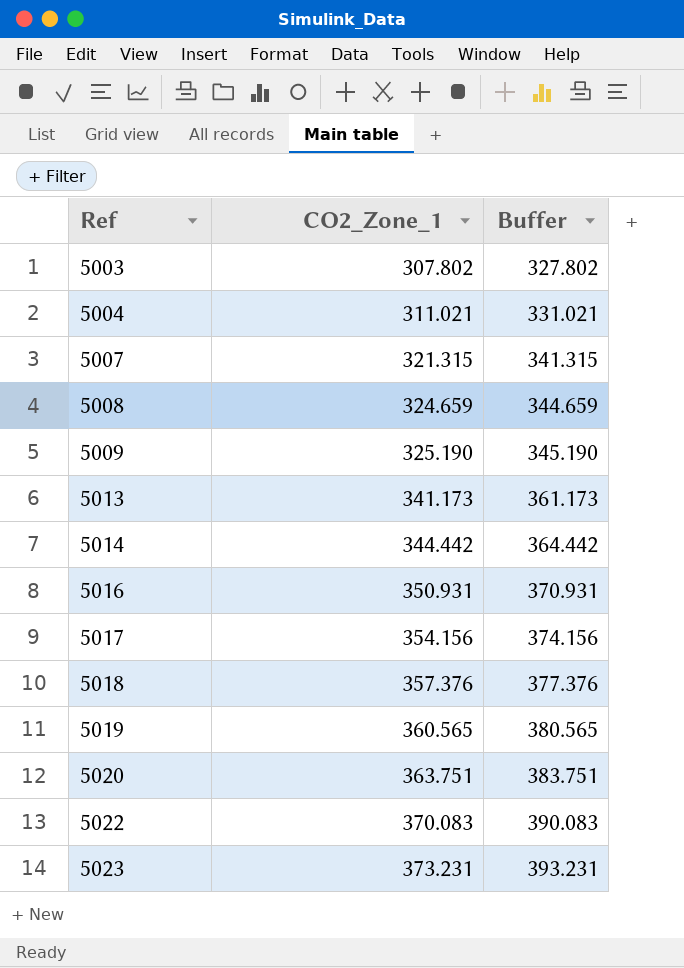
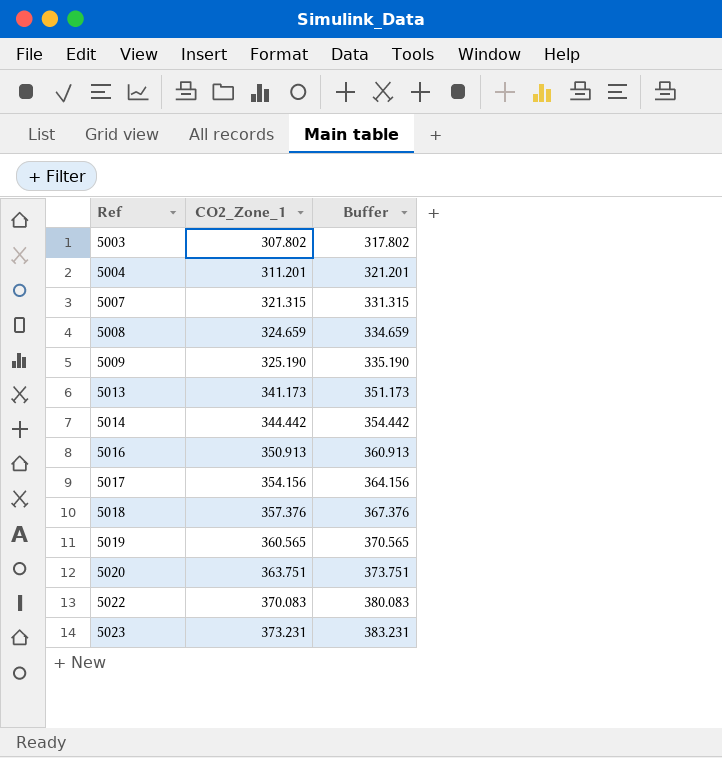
column Buffer | formula: [CO2_Zone_1] + 20 -> [CO2_Zone_1] + 10
5004 | CO2_Zone_1: 311.021 -> 311.201
5016 | CO2_Zone_1: 350.931 -> 350.913

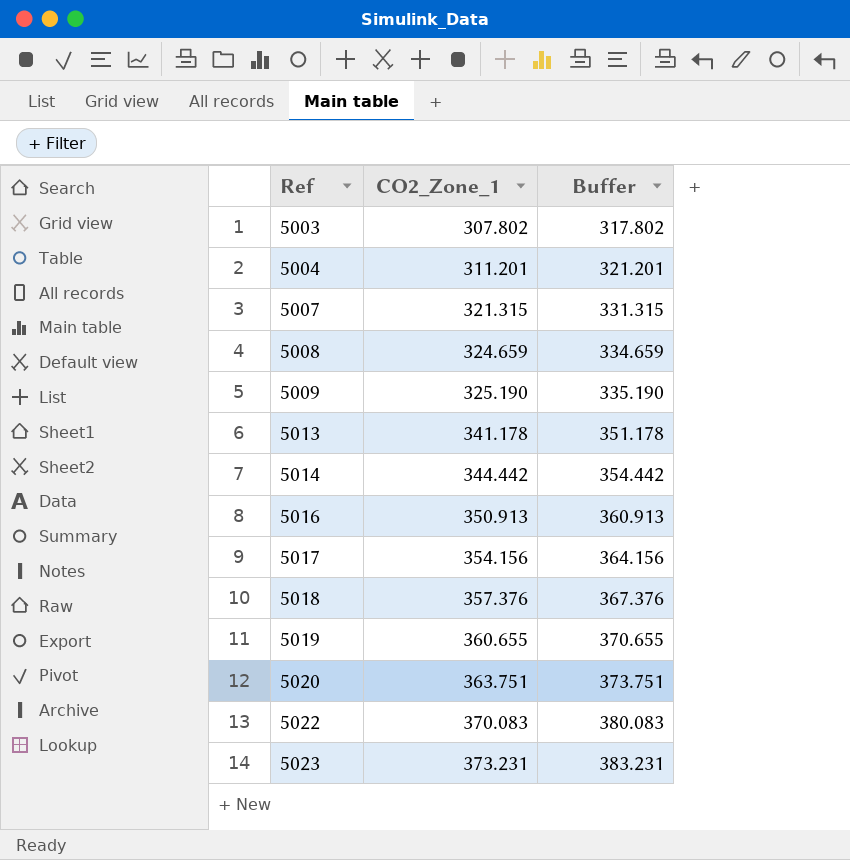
5013 | CO2_Zone_1: 341.173 -> 341.178
5013 | Buffer: 351.173 -> 351.178
5019 | CO2_Zone_1: 360.565 -> 360.655
5019 | Buffer: 370.565 -> 370.655

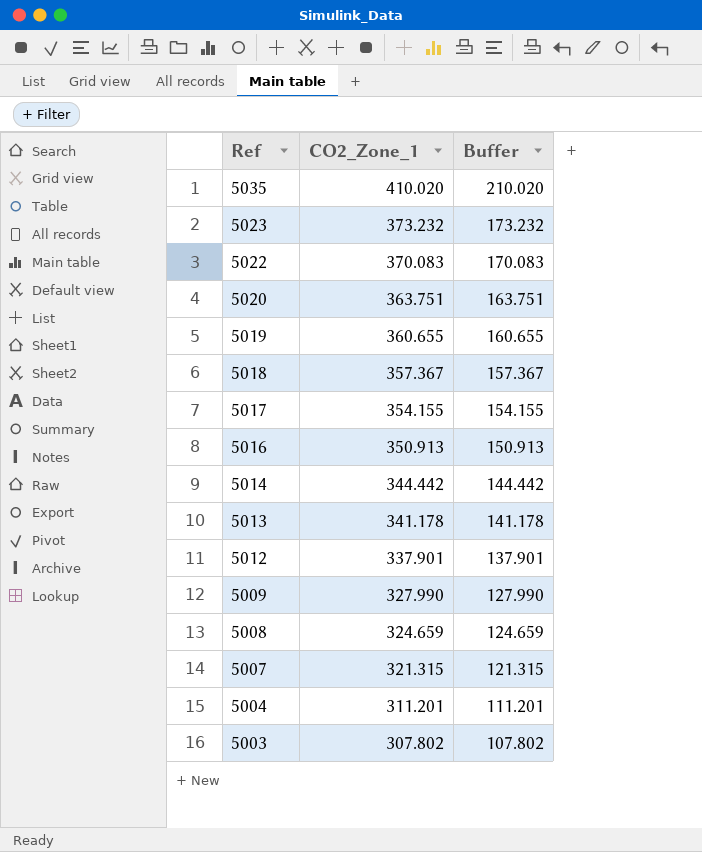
row order: Ref ascending -> Ref descending
column Buffer | formula: [CO2_Zone_1] + 10 -> [CO2_Zone_1] - 200
row 5035: none -> 410.020 | 210.020
5023 | CO2_Zone_1: 373.231 -> 373.232
5018 | CO2_Zone_1: 357.376 -> 357.367
5017 | CO2_Zone_1: 354.156 -> 354.155
row 5012: none -> 337.901 | 137.901
5009 | CO2_Zone_1: 325.190 -> 327.990

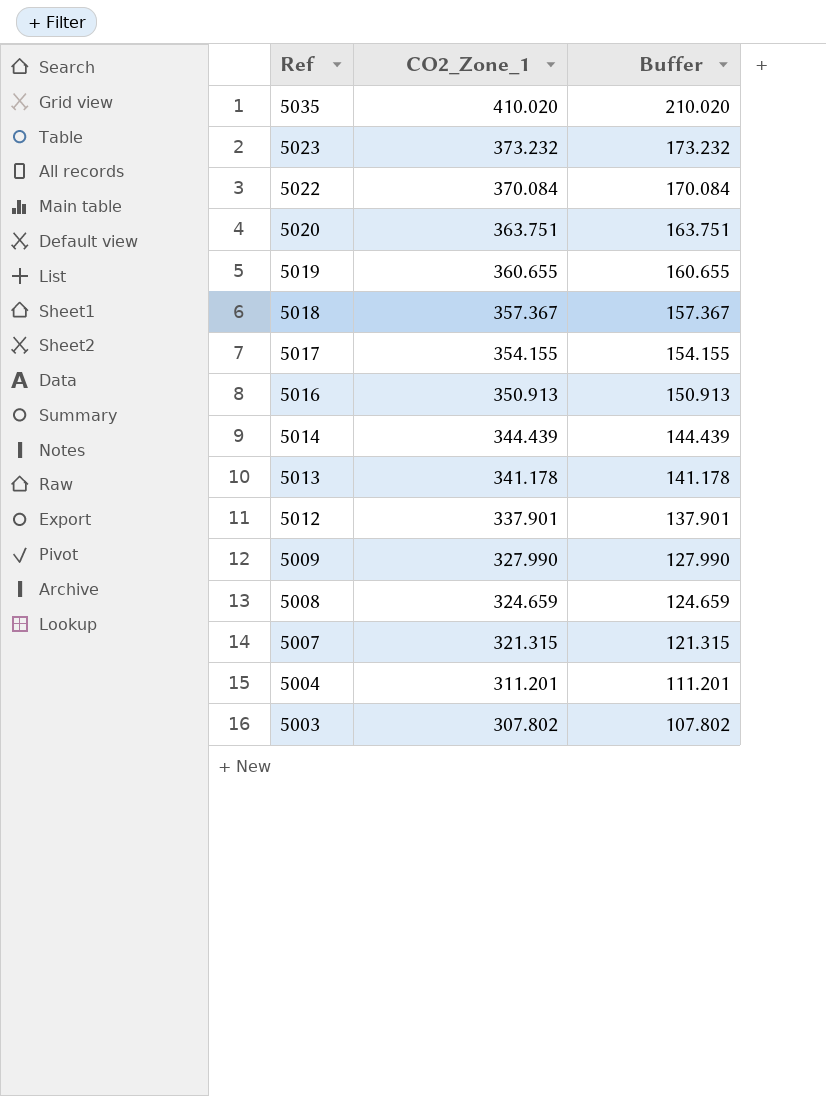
5022 | CO2_Zone_1: 370.083 -> 370.084
5022 | Buffer: 170.083 -> 170.084
5014 | CO2_Zone_1: 344.442 -> 344.439
5014 | Buffer: 144.442 -> 144.439

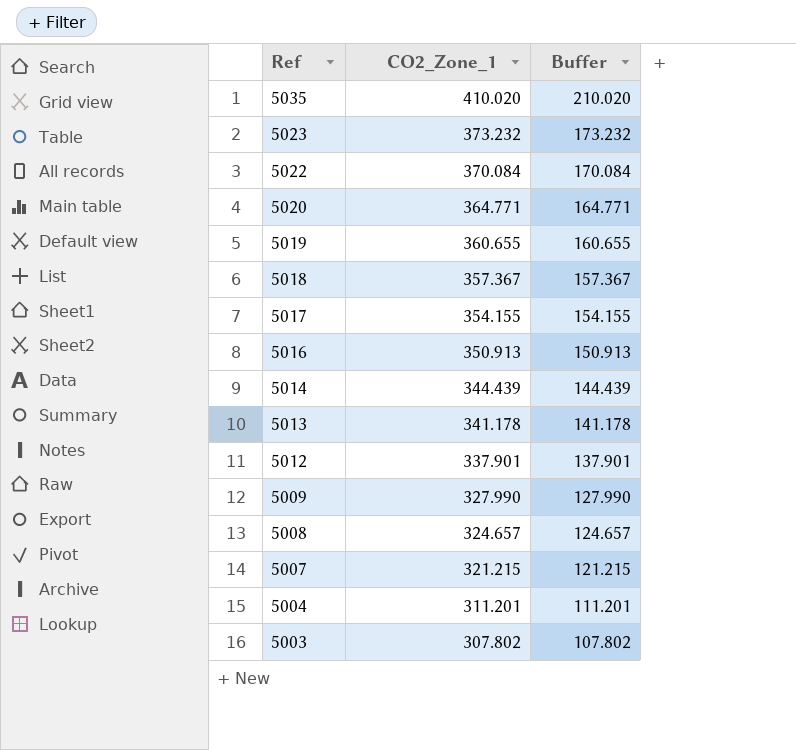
5020 | CO2_Zone_1: 363.751 -> 364.771
5020 | Buffer: 163.751 -> 164.771
5008 | CO2_Zone_1: 324.659 -> 324.657
5008 | Buffer: 124.659 -> 124.657
5007 | CO2_Zone_1: 321.315 -> 321.215
5007 | Buffer: 121.315 -> 121.215

